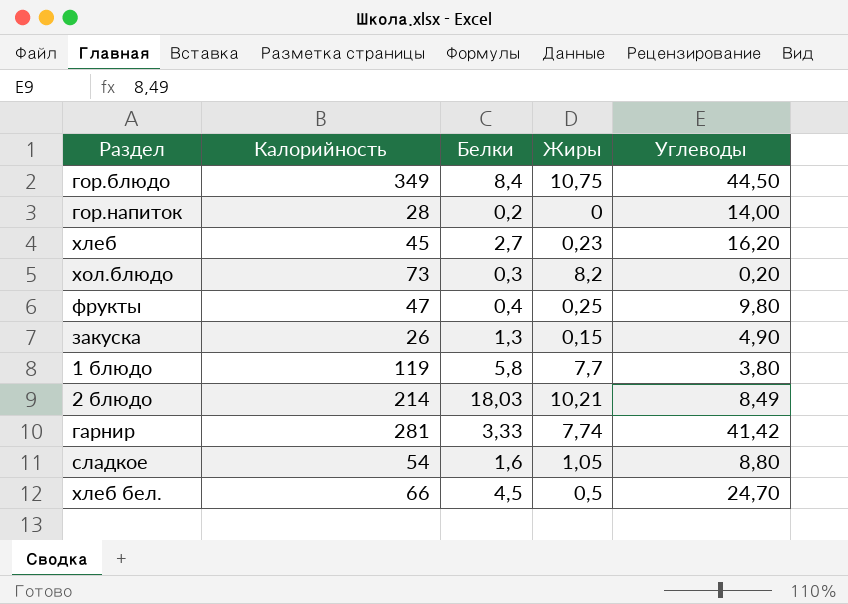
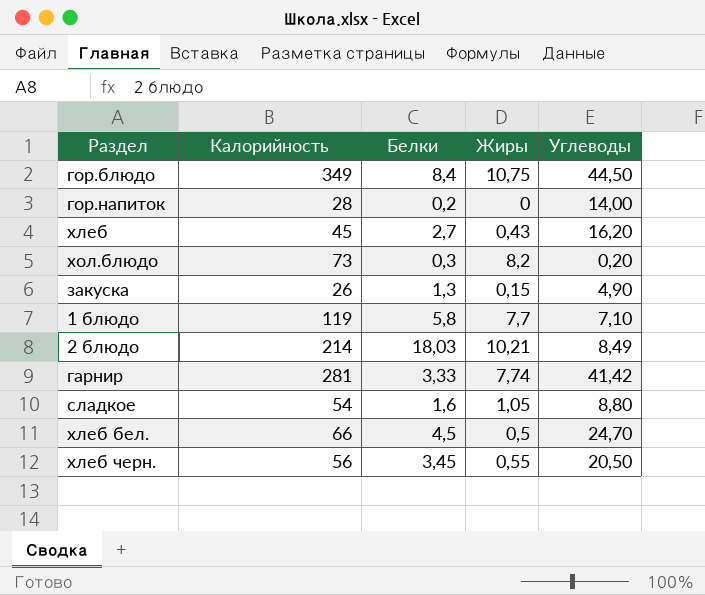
row фрукты: 47 | 0,4 | 0,25 | 9,80 -> none
хлеб | Жиры: 0,23 -> 0,43
1 блюдо | Углеводы: 3,80 -> 7,10
row хлеб черн.: none -> 56 | 3,45 | 0,55 | 20,50

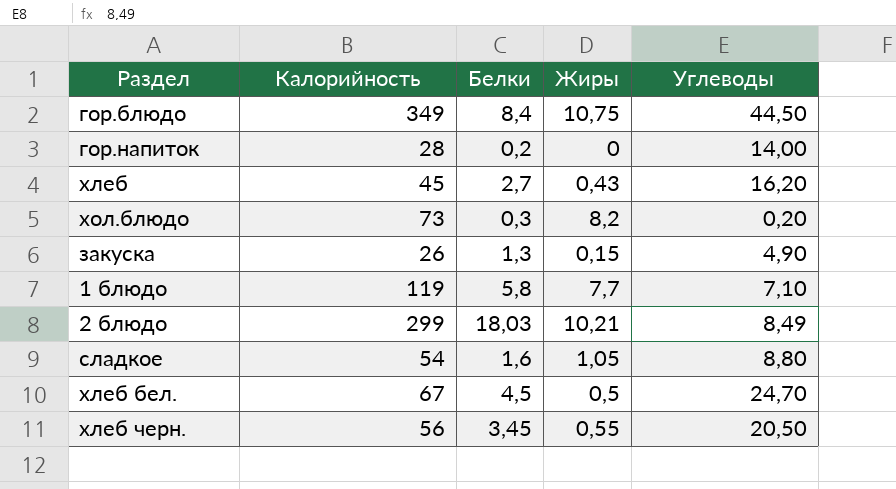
row гарнир: 281 | 3,33 | 7,74 | 41,42 -> none
2 блюдо | Калорийность: 214 -> 299
хлеб бел. | Калорийность: 66 -> 67

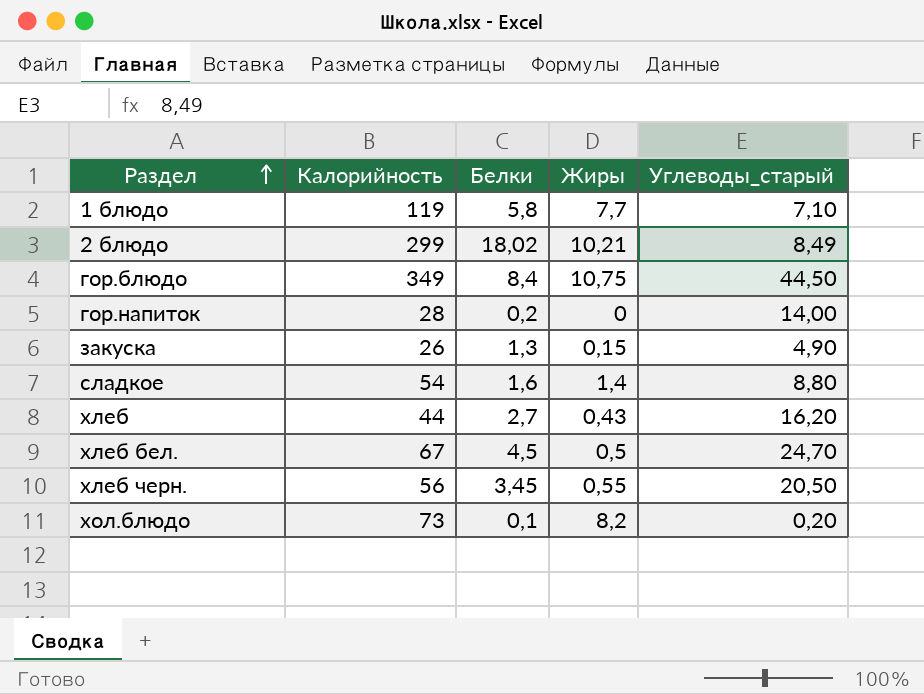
row order: none -> Раздел ascending
column name: Углеводы -> Углеводы_старый
2 блюдо | Белки: 18,03 -> 18,02
сладкое | Жиры: 1,05 -> 1,4
хлеб | Калорийность: 45 -> 44
хол.блюдо | Белки: 0,3 -> 0,1

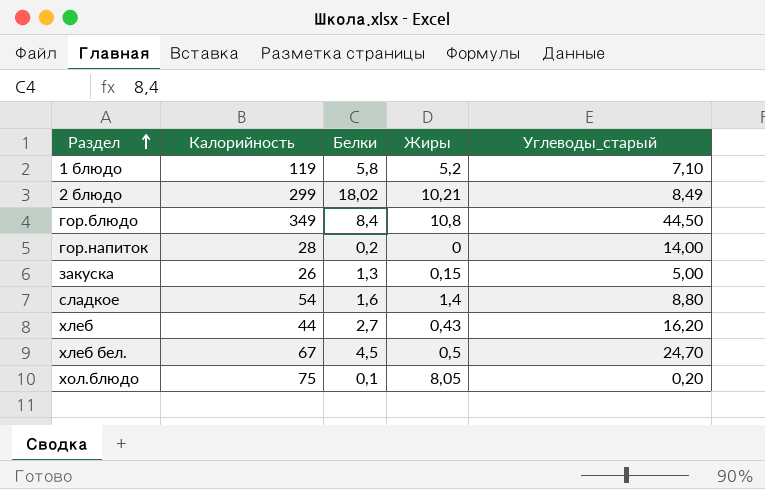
row хлеб черн.: 56 | 3,45 | 0,55 | 20,50 -> none
1 блюдо | Жиры: 7,7 -> 5,2
гор.блюдо | Жиры: 10,75 -> 10,8
закуска | Углеводы_старый: 4,90 -> 5,00
хол.блюдо | Калорийность: 73 -> 75
хол.блюдо | Жиры: 8,2 -> 8,05

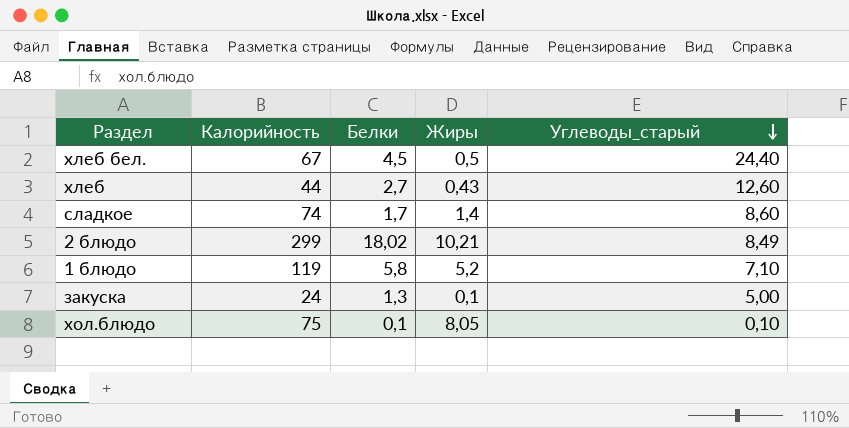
row order: Раздел ascending -> Углеводы_старый descending
row гор.блюдо: 349 | 8,4 | 10,8 | 44,50 -> none
row гор.напиток: 28 | 0,2 | 0 | 14,00 -> none
хлеб бел. | Углеводы_старый: 24,70 -> 24,40
хлеб | Углеводы_старый: 16,20 -> 12,60
сладкое | Калорийность: 54 -> 74
сладкое | Белки: 1,6 -> 1,7
сладкое | Углеводы_старый: 8,80 -> 8,60
закуска | Калорийность: 26 -> 24
закуска | Жиры: 0,15 -> 0,1
хол.блюдо | Углеводы_старый: 0,20 -> 0,10

